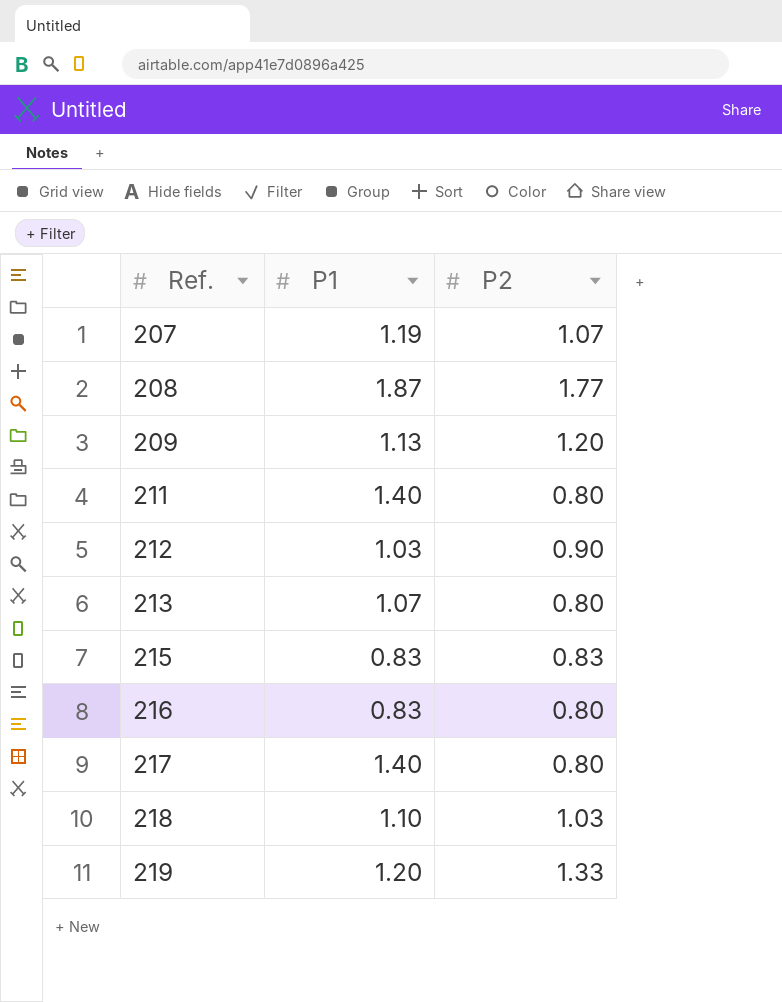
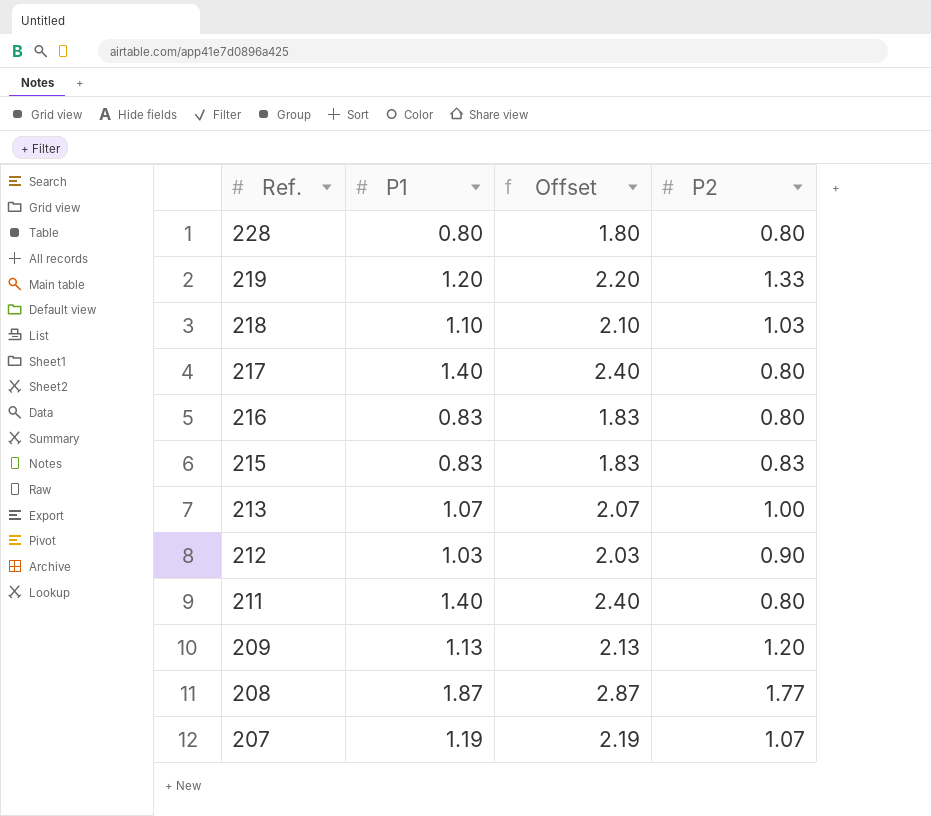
row order: Ref. ascending -> Ref. descending
column Offset | formula: none -> [P1] + 1
row 228: none -> 0.80 | 1.80 | 0.80
213 | P2: 0.80 -> 1.00

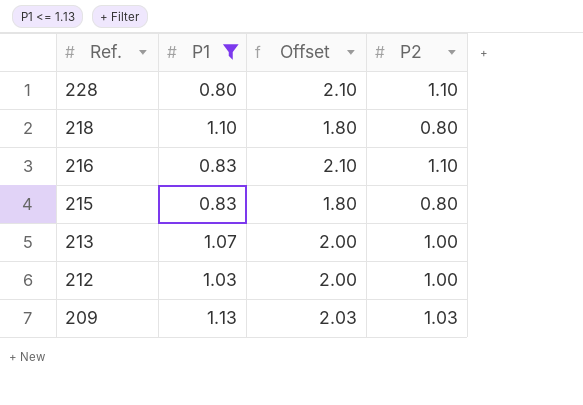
filter: none -> P1 <= 1.13
column Offset | formula: [P1] + 1 -> [P2] + 1
228 | P2: 0.80 -> 1.10
218 | P2: 1.03 -> 0.80
216 | P2: 0.80 -> 1.10
215 | P2: 0.83 -> 0.80
212 | P2: 0.90 -> 1.00
209 | P2: 1.20 -> 1.03

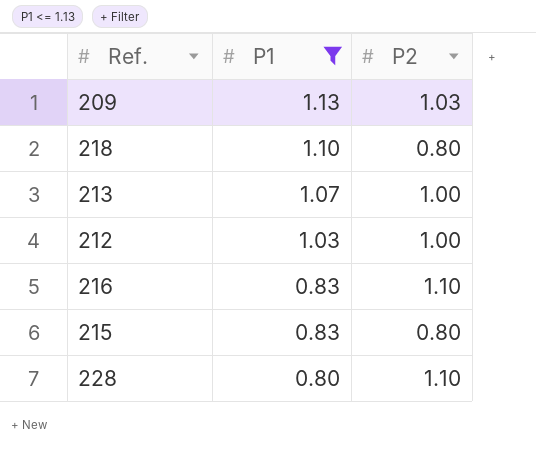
row order: Ref. descending -> P1 descending
column Offset | formula: [P2] + 1 -> none

